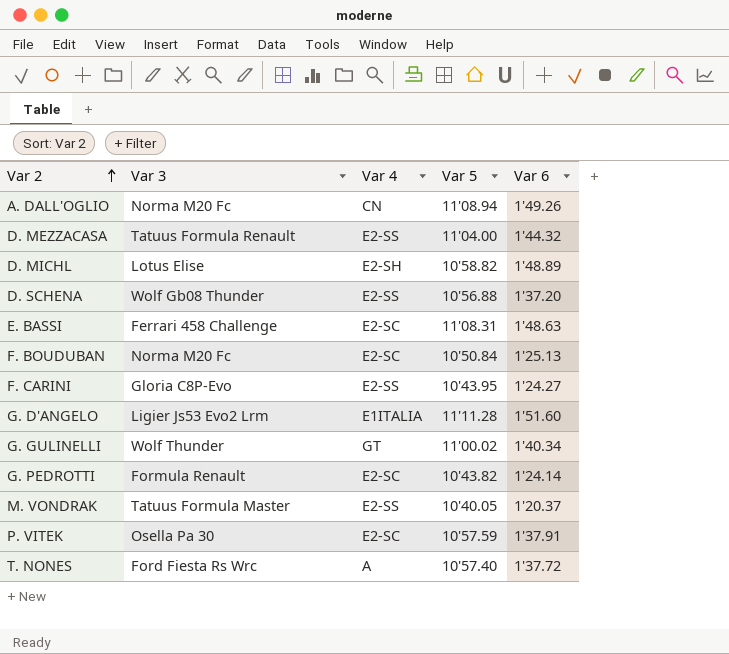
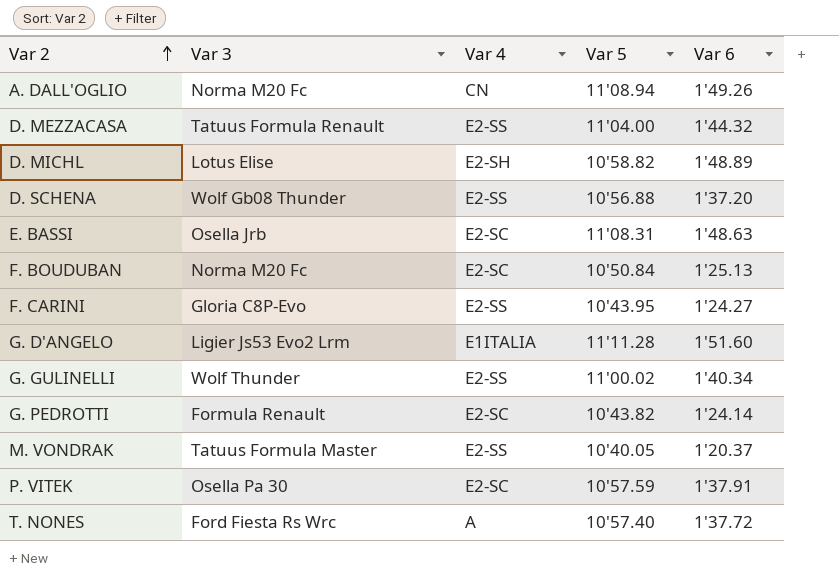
E. BASSI | Var 3: Ferrari 458 Challenge -> Osella Jrb
G. GULINELLI | Var 4: GT -> E2-SS

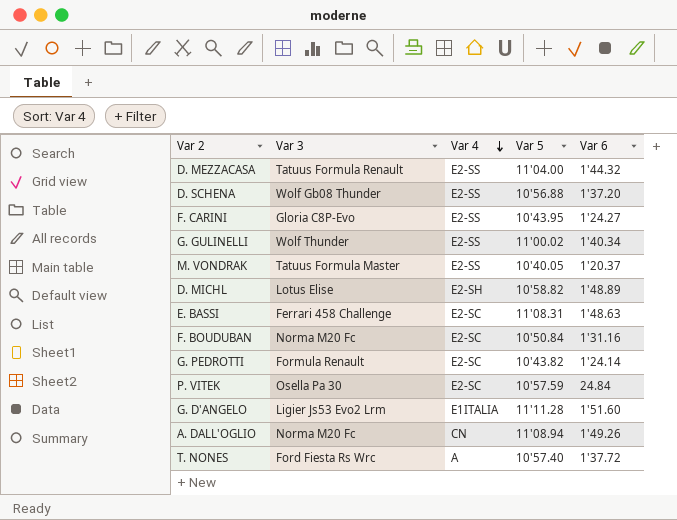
row order: Var 2 ascending -> Var 4 descending
E. BASSI | Var 3: Osella Jrb -> Ferrari 458 Challenge
F. BOUDUBAN | Var 6: 1'25.13 -> 1'31.16
P. VITEK | Var 6: 1'37.91 -> 24.84

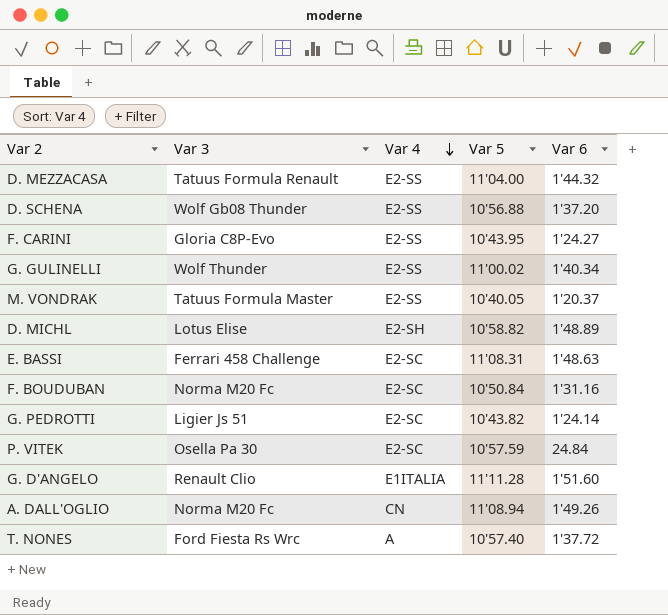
G. PEDROTTI | Var 3: Formula Renault -> Ligier Js 51
G. D'ANGELO | Var 3: Ligier Js53 Evo2 Lrm -> Renault Clio

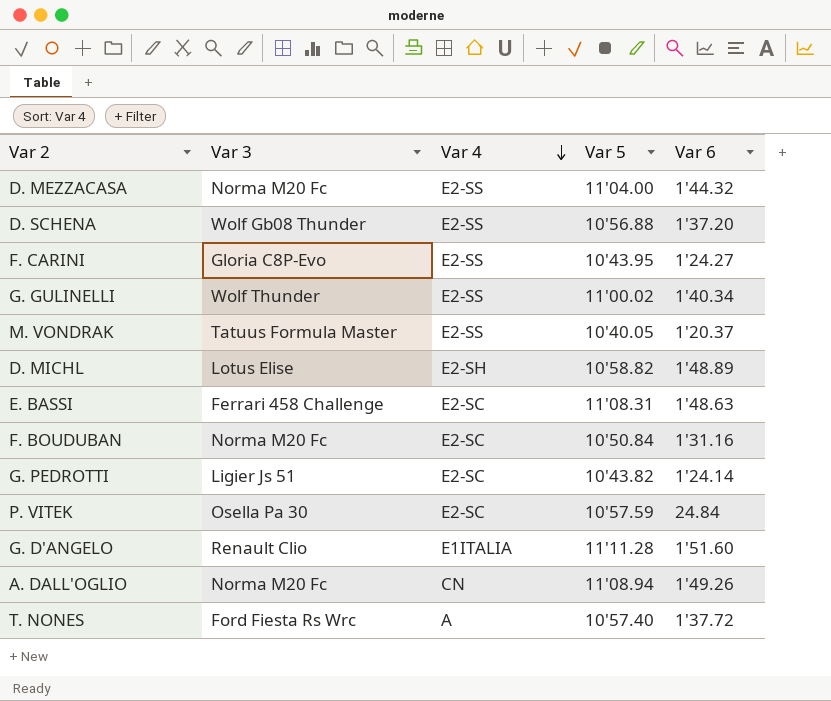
D. MEZZACASA | Var 3: Tatuus Formula Renault -> Norma M20 Fc

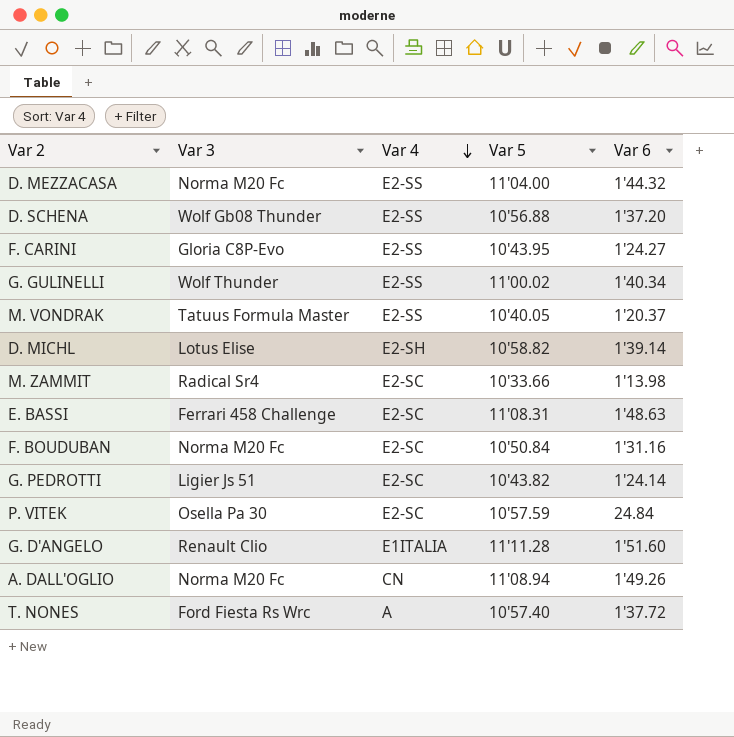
D. MICHL | Var 6: 1'48.89 -> 1'39.14
row M. ZAMMIT: none -> Radical Sr4 | E2-SC | 10'33.66 | 1'13.98

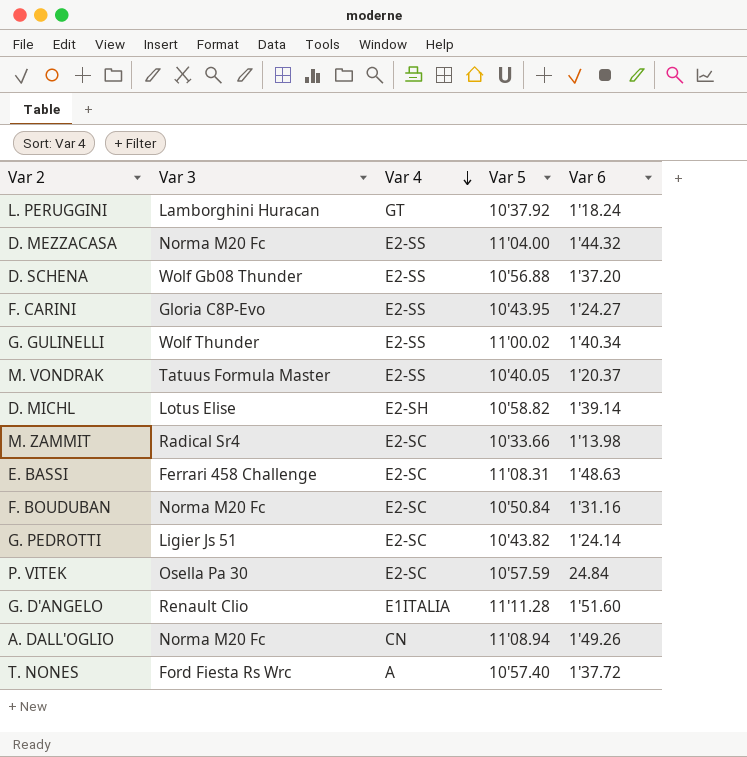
row L. PERUGGINI: none -> Lamborghini Huracan | GT | 10'37.92 | 1'18.24

